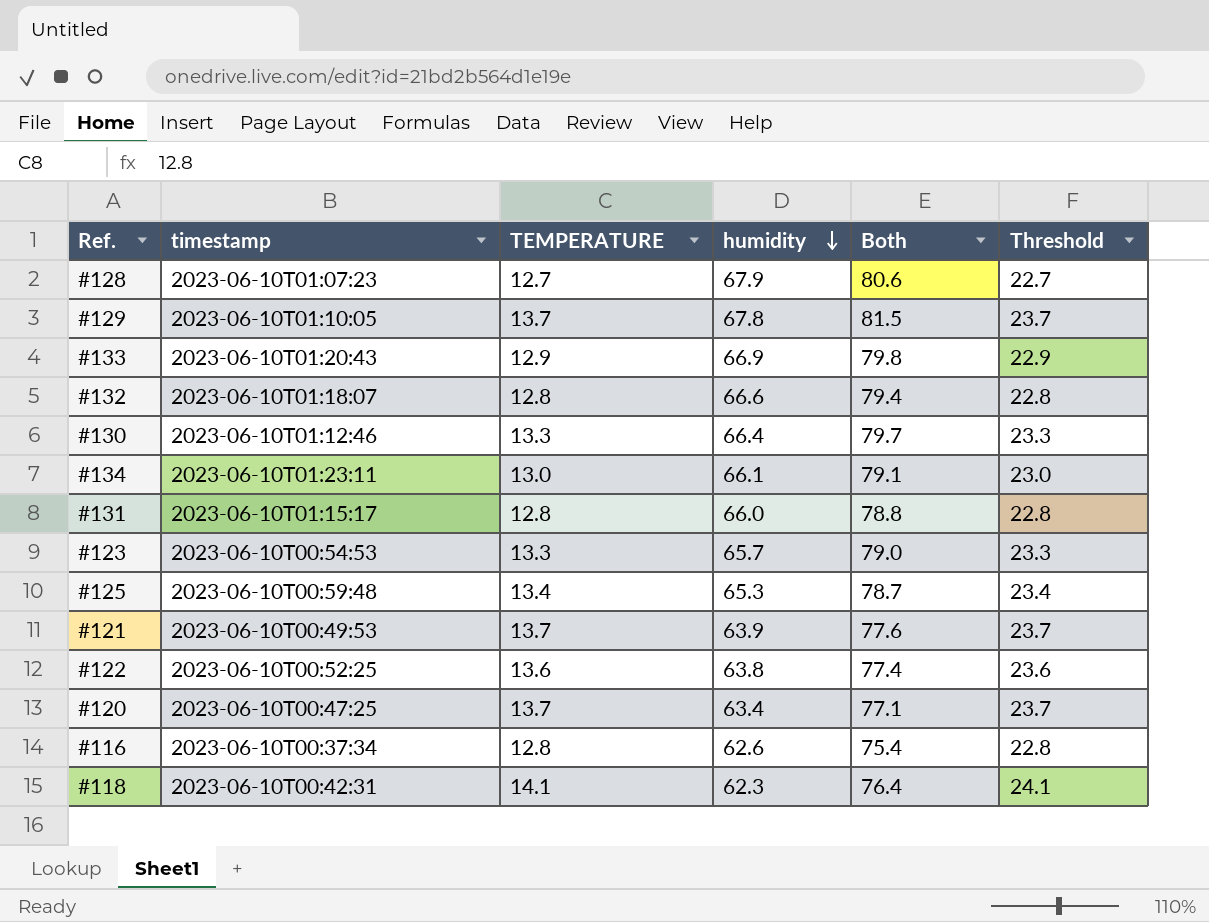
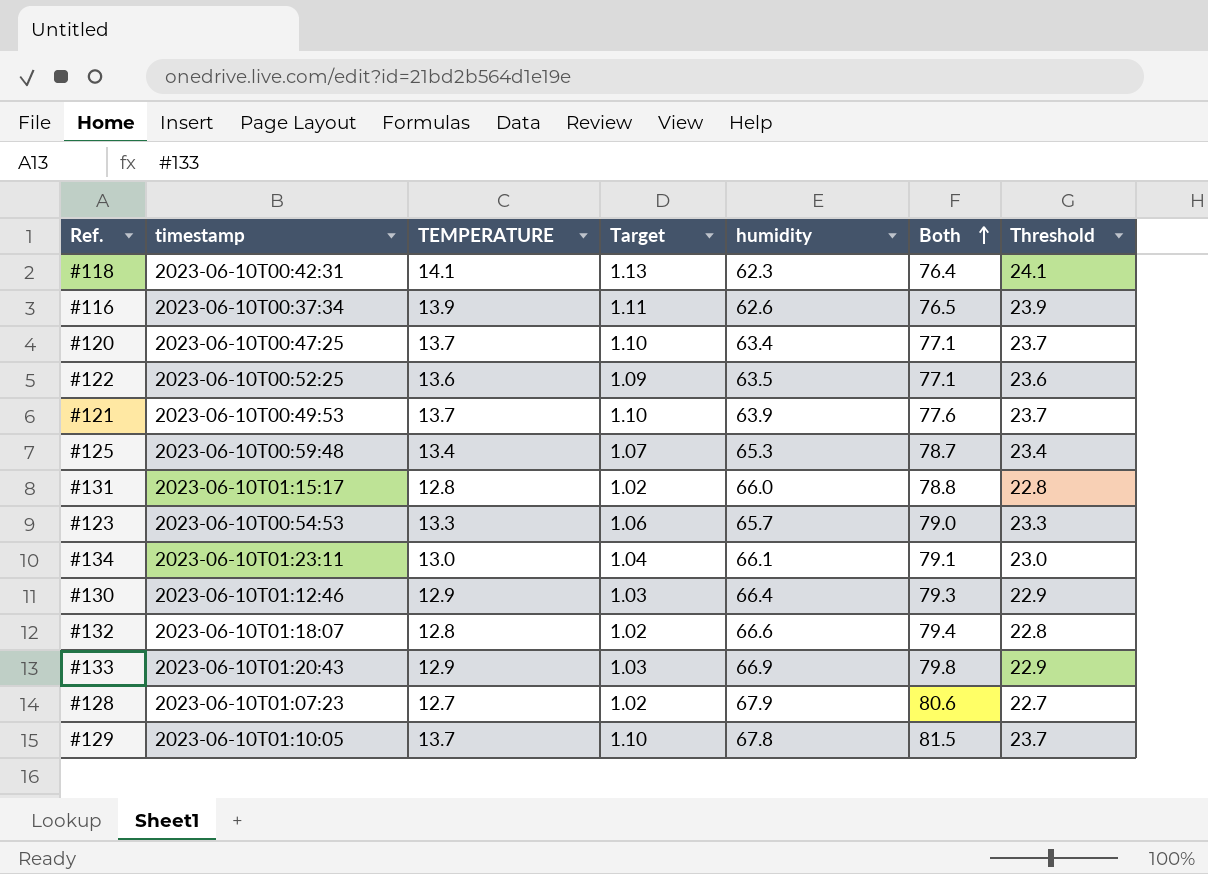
row order: humidity descending -> Both ascending
column Target | formula: none -> [TEMPERATURE] * 0.08
#116 | TEMPERATURE: 12.8 -> 13.9
#116 | Both: 75.4 -> 76.5
#116 | Threshold: 22.8 -> 23.9
#122 | humidity: 63.8 -> 63.5
#122 | Both: 77.4 -> 77.1
#130 | TEMPERATURE: 13.3 -> 12.9
#130 | Both: 79.7 -> 79.3
#130 | Threshold: 23.3 -> 22.9

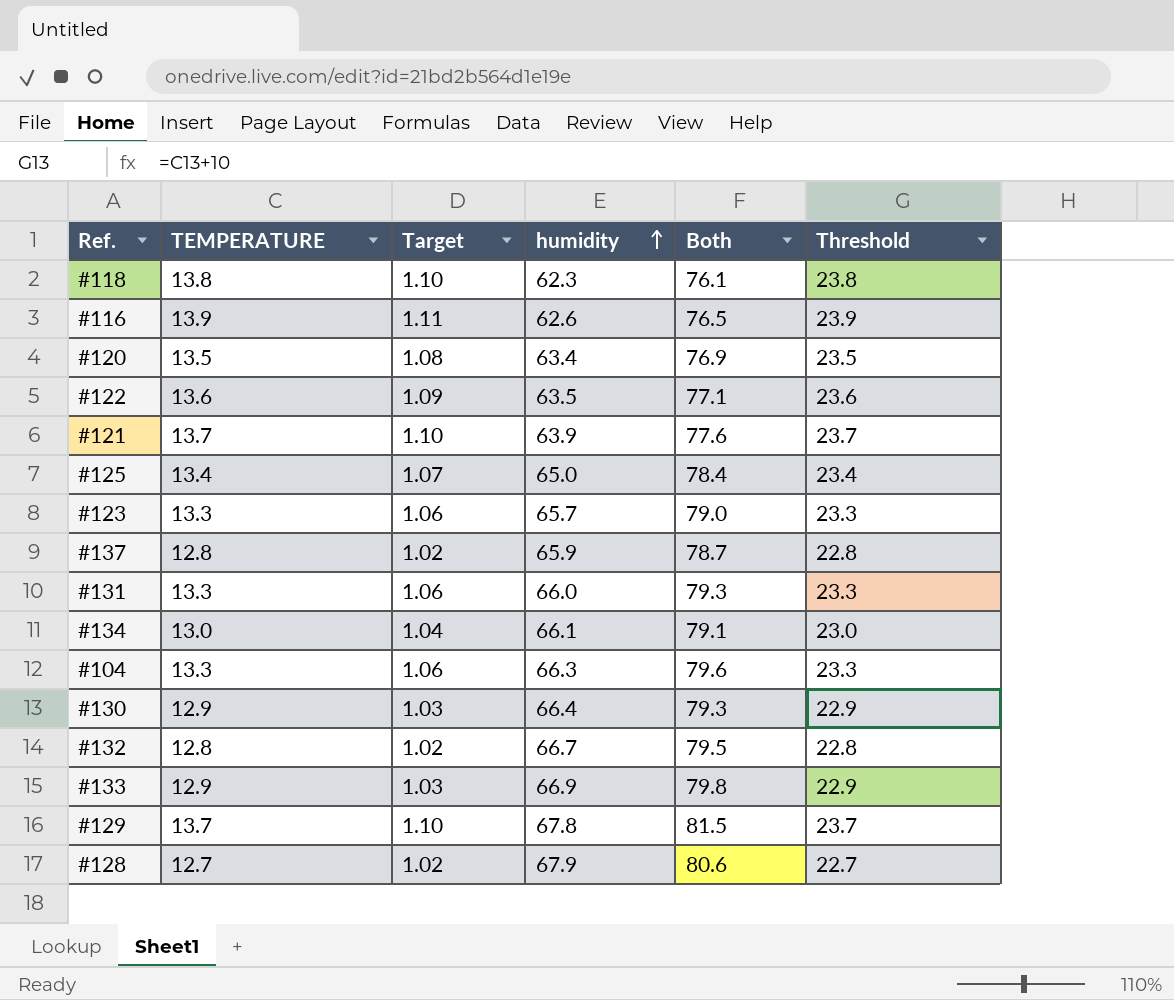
row order: Both ascending -> humidity ascending
column timestamp | position: 2 -> none
#118 | TEMPERATURE: 14.1 -> 13.8
#118 | Target: 1.13 -> 1.10
#118 | Both: 76.4 -> 76.1
#118 | Threshold: 24.1 -> 23.8
#120 | TEMPERATURE: 13.7 -> 13.5
#120 | Target: 1.10 -> 1.08
#120 | Both: 77.1 -> 76.9
#120 | Threshold: 23.7 -> 23.5
#125 | humidity: 65.3 -> 65.0
#125 | Both: 78.7 -> 78.4
row #137: none -> 12.8 | 1.02 | 65.9 | 78.7 | 22.8
#131 | TEMPERATURE: 12.8 -> 13.3
#131 | Target: 1.02 -> 1.06
#131 | Both: 78.8 -> 79.3
#131 | Threshold: 22.8 -> 23.3
row #104: none -> 13.3 | 1.06 | 66.3 | 79.6 | 23.3
#132 | humidity: 66.6 -> 66.7
#132 | Both: 79.4 -> 79.5

